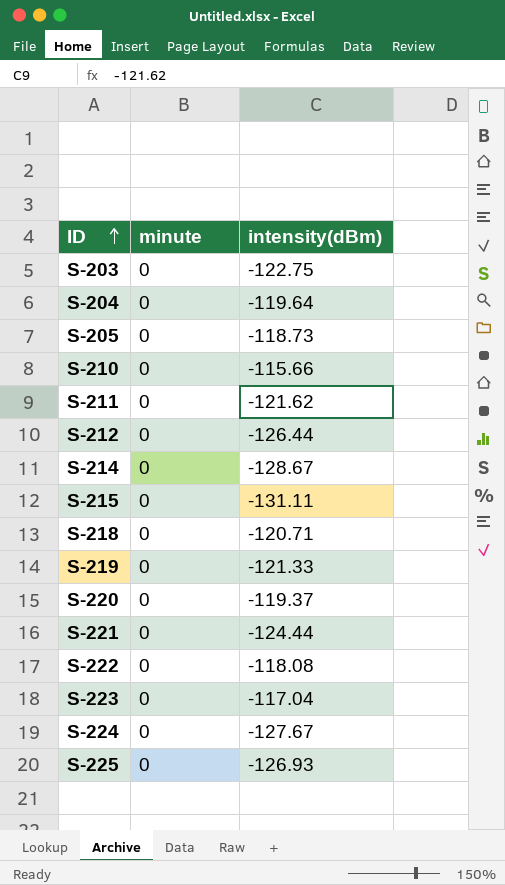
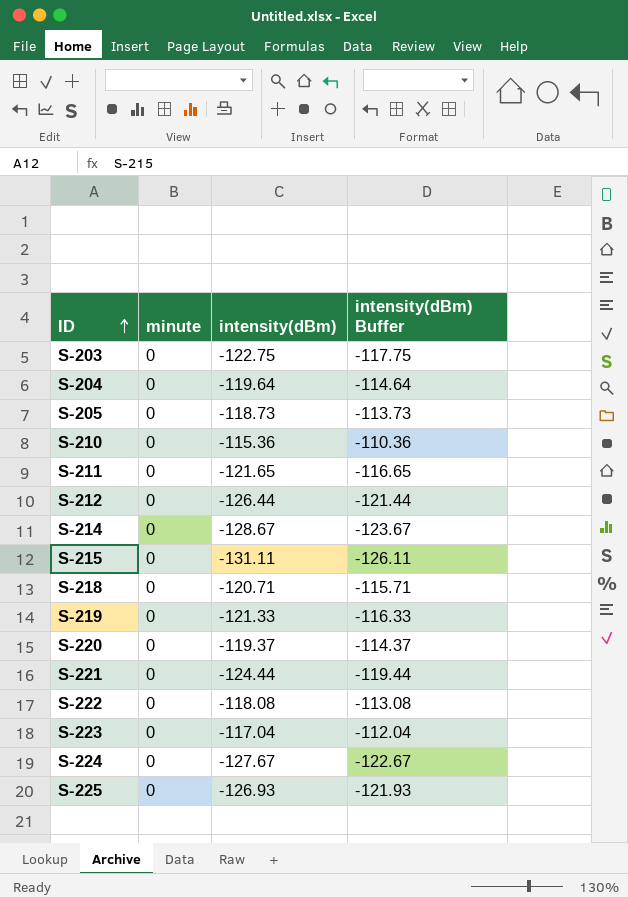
column intensity(dBm) Buffer | formula: none -> [intensity(dBm)] + 5
S-210 | intensity(dBm): -115.66 -> -115.36
S-211 | intensity(dBm): -121.62 -> -121.65

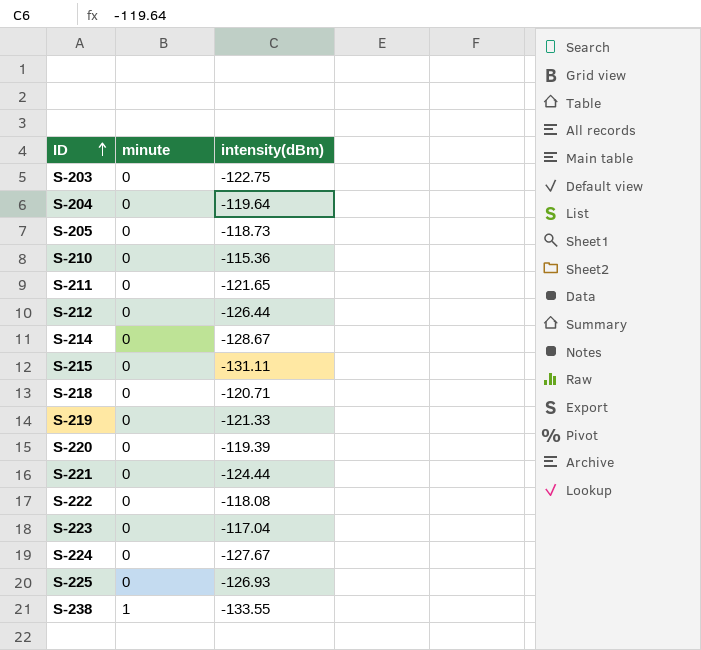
column intensity(dBm) Buffer | formula: [intensity(dBm)] + 5 -> none
S-220 | intensity(dBm): -119.37 -> -119.39
row S-238: none -> 1 | -133.55

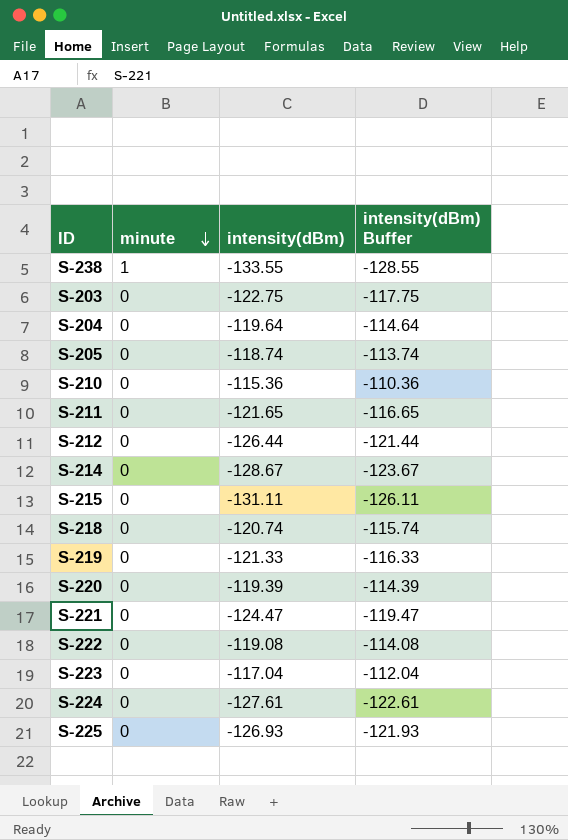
row order: ID ascending -> minute descending
column intensity(dBm) Buffer | formula: none -> [intensity(dBm)] + 5
S-205 | intensity(dBm): -118.73 -> -118.74
S-218 | intensity(dBm): -120.71 -> -120.74
S-221 | intensity(dBm): -124.44 -> -124.47
S-222 | intensity(dBm): -118.08 -> -119.08
S-224 | intensity(dBm): -127.67 -> -127.61

